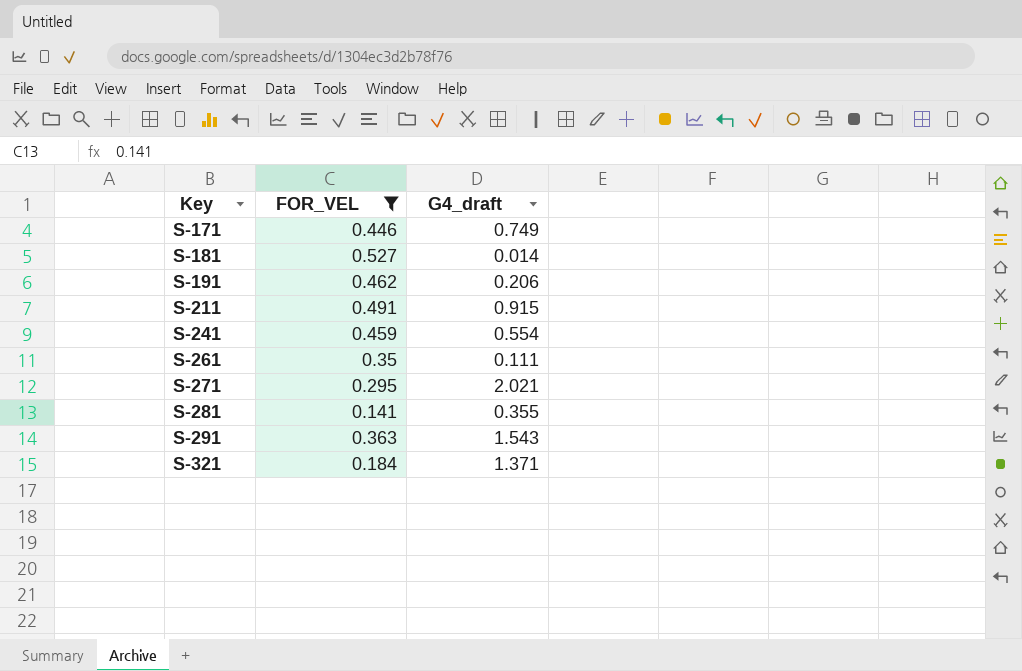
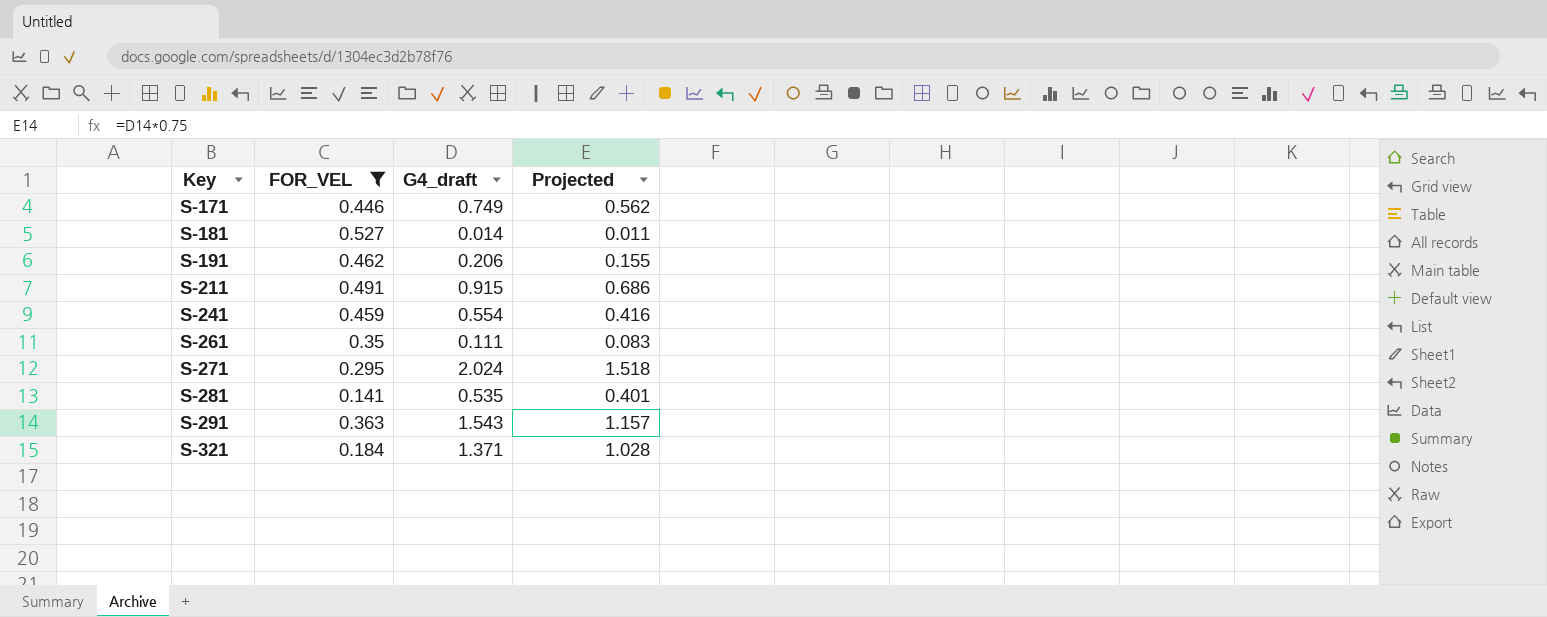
column Projected | formula: none -> [G4_draft] * 0.75
S-271 | G4_draft: 2.021 -> 2.024
S-281 | G4_draft: 0.355 -> 0.535

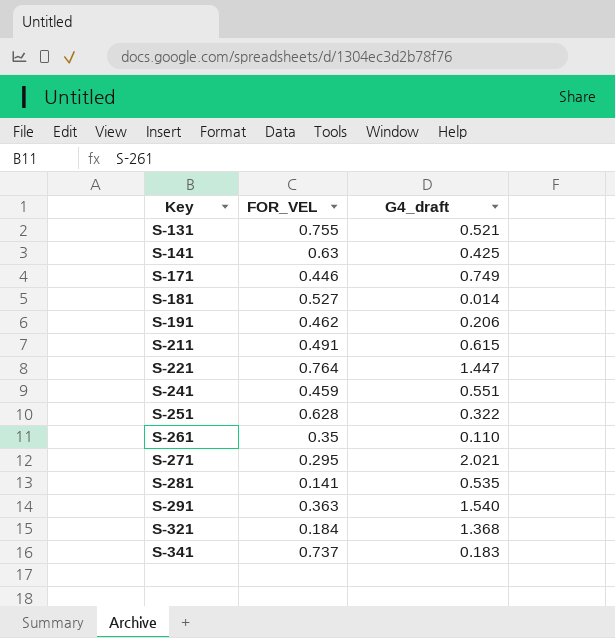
filter: FOR_VEL <= 0.527 -> none
column Projected | formula: [G4_draft] * 0.75 -> none
S-211 | G4_draft: 0.915 -> 0.615
S-241 | G4_draft: 0.554 -> 0.551
S-261 | G4_draft: 0.111 -> 0.110
S-271 | G4_draft: 2.024 -> 2.021
S-291 | G4_draft: 1.543 -> 1.540
S-321 | G4_draft: 1.371 -> 1.368

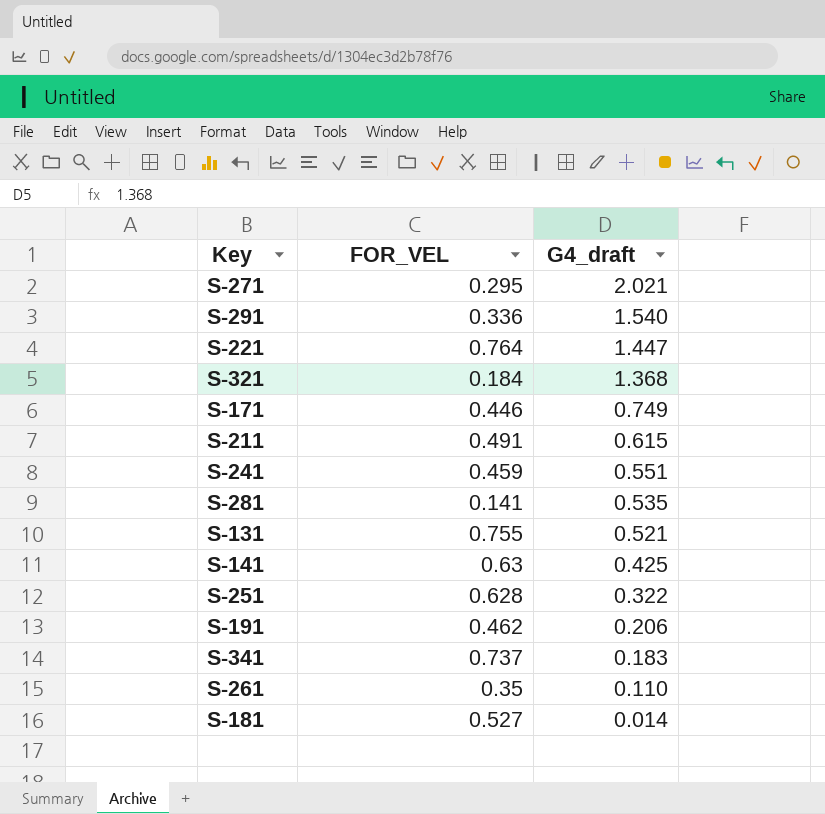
row order: Key ascending -> G4_draft descending
S-291 | FOR_VEL: 0.363 -> 0.336

